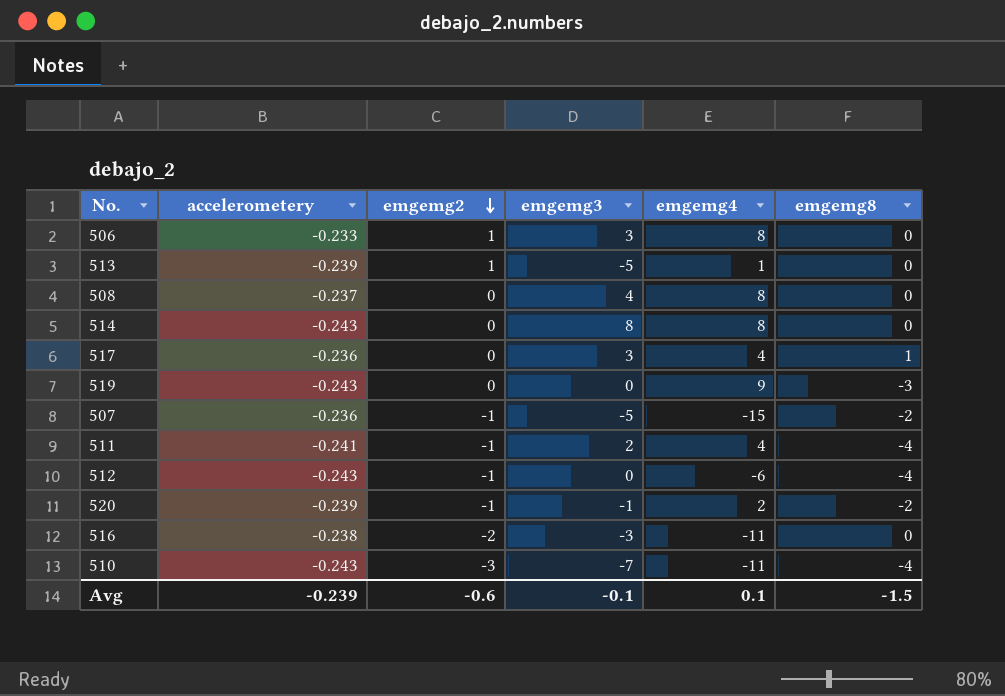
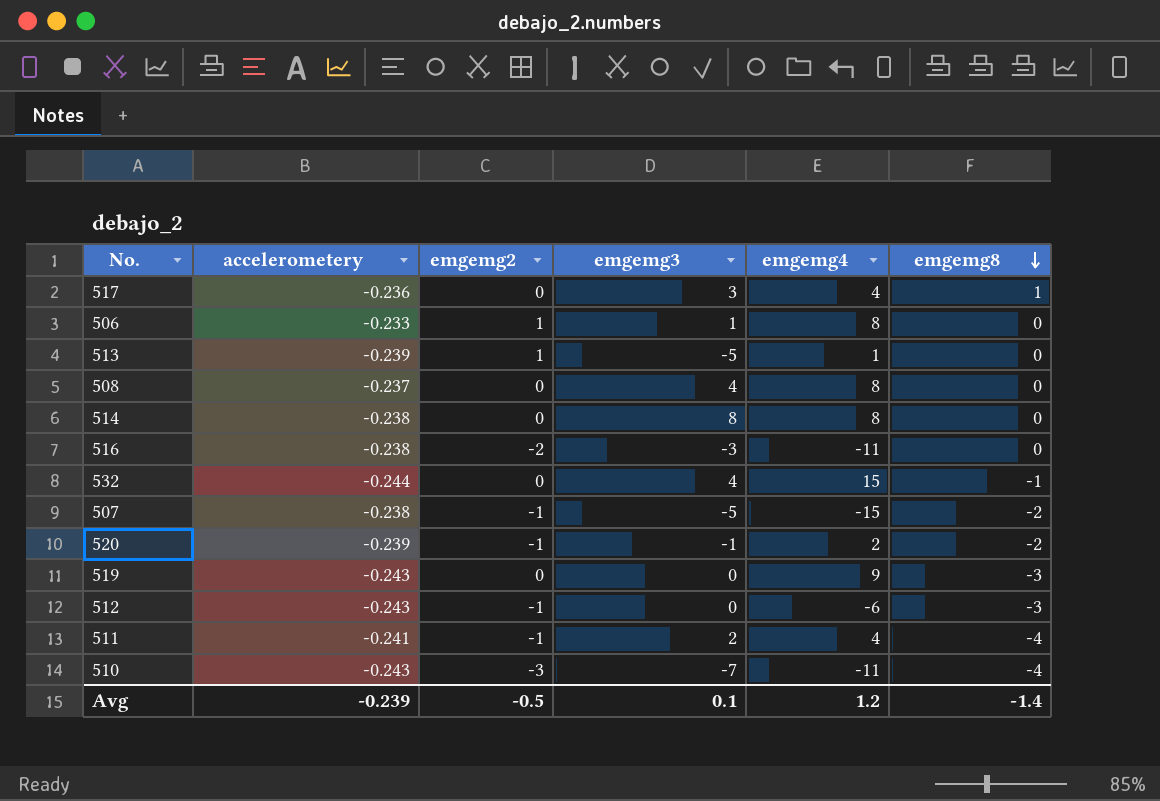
row order: emgemg2 descending -> emgemg8 descending
506 | emgemg3: 3 -> 1
514 | accelerometery: -0.243 -> -0.238
row 532: none -> -0.244 | 0 | 4 | 15 | -1
507 | accelerometery: -0.236 -> -0.238
512 | emgemg8: -4 -> -3
Avg | emgemg2: -0.6 -> -0.5
Avg | emgemg3: -0.1 -> 0.1
Avg | emgemg4: 0.1 -> 1.2
Avg | emgemg8: -1.5 -> -1.4

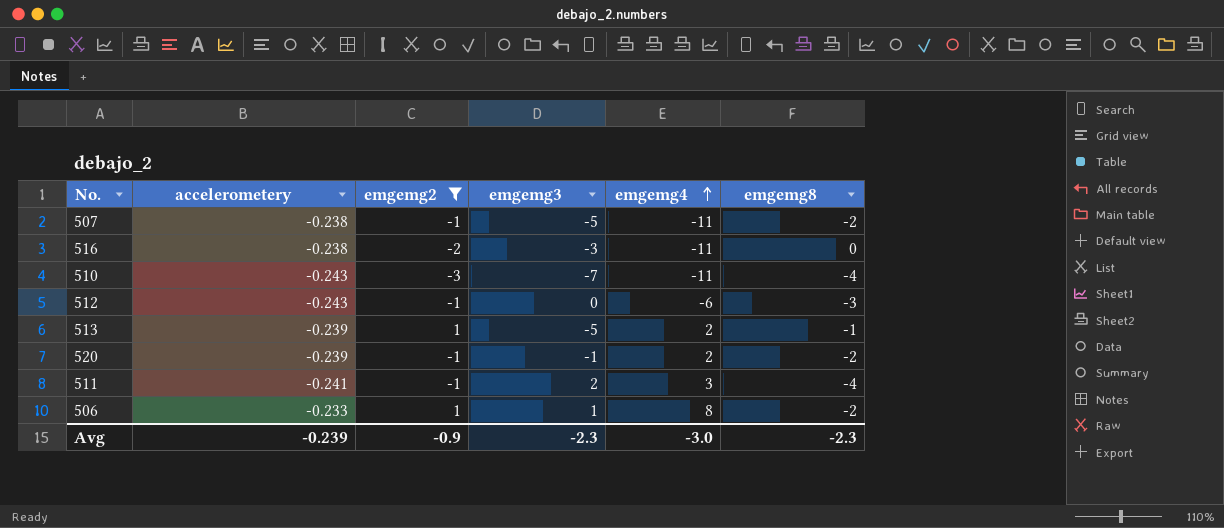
filter: none -> emgemg2 != 0
row order: emgemg8 descending -> emgemg4 ascending
507 | emgemg4: -15 -> -11
513 | emgemg4: 1 -> 2
513 | emgemg8: 0 -> -1
511 | emgemg4: 4 -> 3
506 | emgemg8: 0 -> -2
Avg | emgemg2: -0.5 -> -0.9
Avg | emgemg3: 0.1 -> -2.3
Avg | emgemg4: 1.2 -> -3.0
Avg | emgemg8: -1.4 -> -2.3

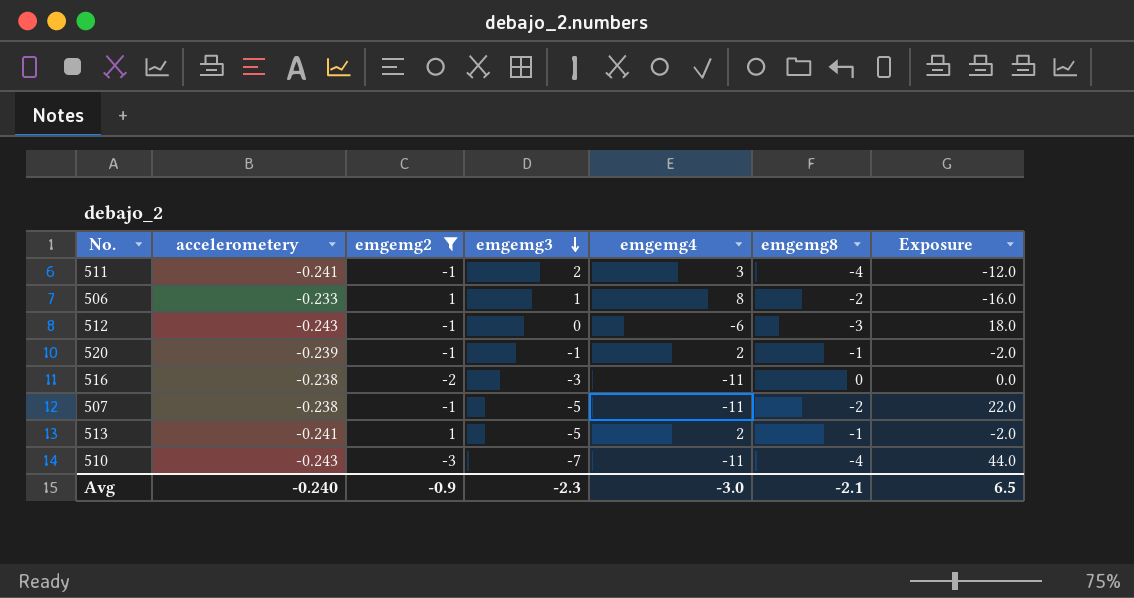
row order: emgemg4 ascending -> emgemg3 descending
column Exposure | formula: none -> [emgemg4] * [emgemg8]
520 | emgemg8: -2 -> -1
513 | accelerometery: -0.239 -> -0.241
Avg | accelerometery: -0.239 -> -0.240
Avg | emgemg8: -2.3 -> -2.1

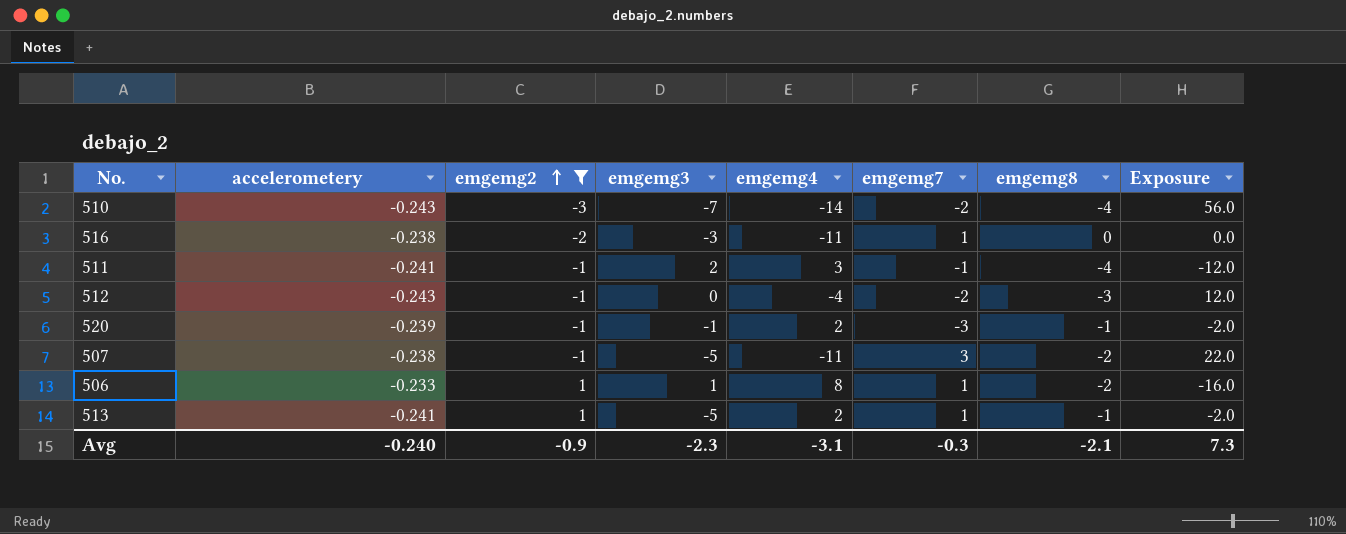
row order: emgemg3 descending -> emgemg2 ascending
column emgemg7 | position: none -> 6
510 | emgemg4: -11 -> -14
510 | Exposure: 44.0 -> 56.0
512 | emgemg4: -6 -> -4
512 | Exposure: 18.0 -> 12.0
Avg | emgemg4: -3.0 -> -3.1
Avg | Exposure: 6.5 -> 7.3

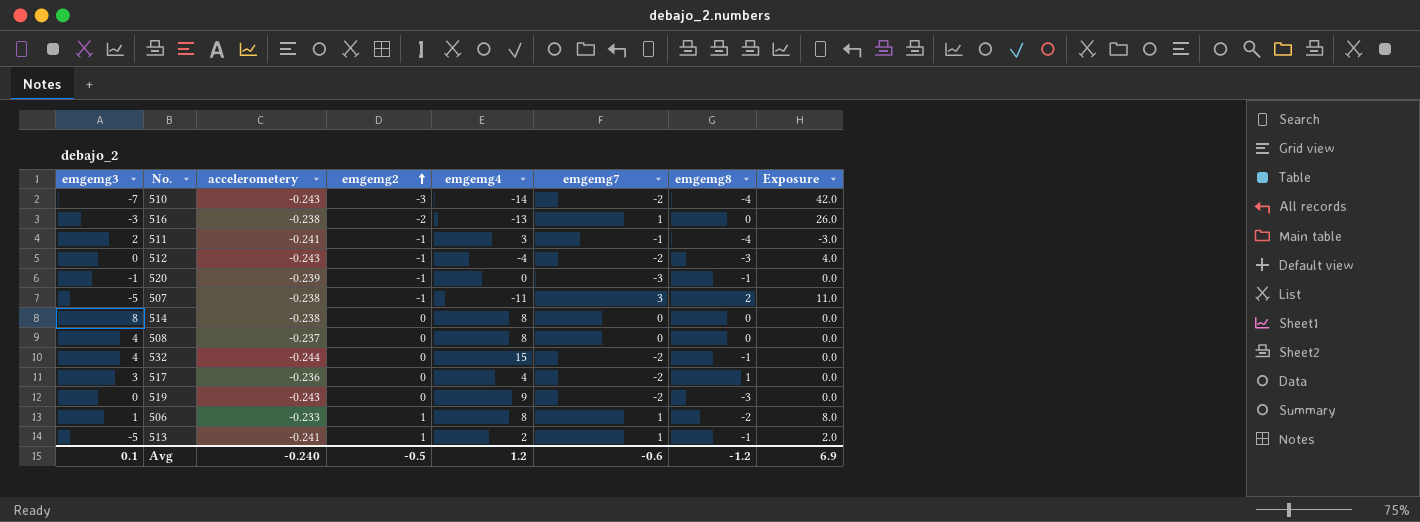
filter: emgemg2 != 0 -> none
column emgemg3 | position: 4 -> 1
column Exposure | formula: [emgemg4] * [emgemg8] -> [emgemg2] * [emgemg4]
516 | emgemg4: -11 -> -13
520 | emgemg4: 2 -> 0
507 | emgemg8: -2 -> 2
Avg | emgemg3: -2.3 -> 0.1
Avg | emgemg2: -0.9 -> -0.5
Avg | emgemg4: -3.1 -> 1.2
Avg | emgemg7: -0.3 -> -0.6
Avg | emgemg8: -2.1 -> -1.2
Avg | Exposure: 7.3 -> 6.9

